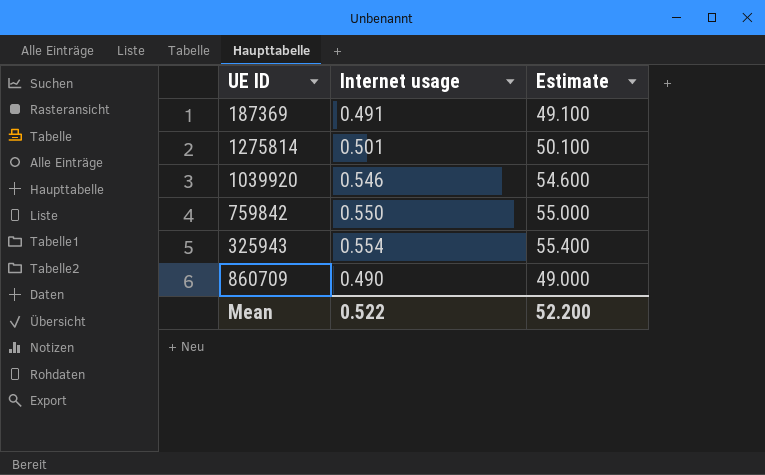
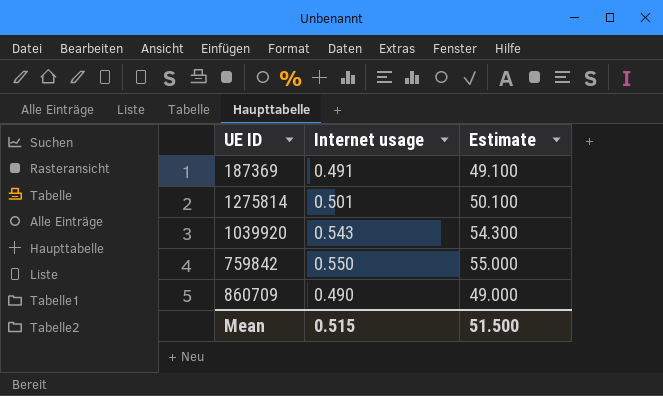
row 325943: 0.554 | 55.400 -> none
1039920 | Internet usage: 0.546 -> 0.543
1039920 | Estimate: 54.600 -> 54.300
Mean | Internet usage: 0.522 -> 0.515
Mean | Estimate: 52.200 -> 51.500

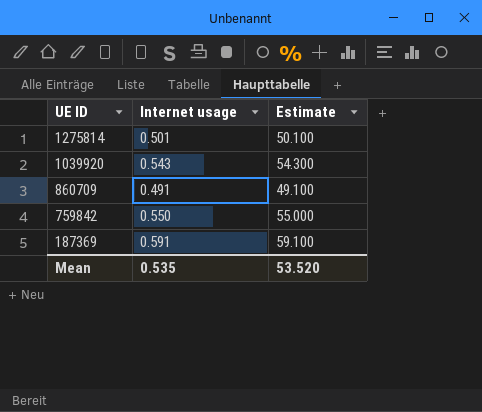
row order: none -> UE ID descending
860709 | Internet usage: 0.490 -> 0.491
860709 | Estimate: 49.000 -> 49.100
187369 | Internet usage: 0.491 -> 0.591
187369 | Estimate: 49.100 -> 59.100
Mean | Internet usage: 0.515 -> 0.535
Mean | Estimate: 51.500 -> 53.520

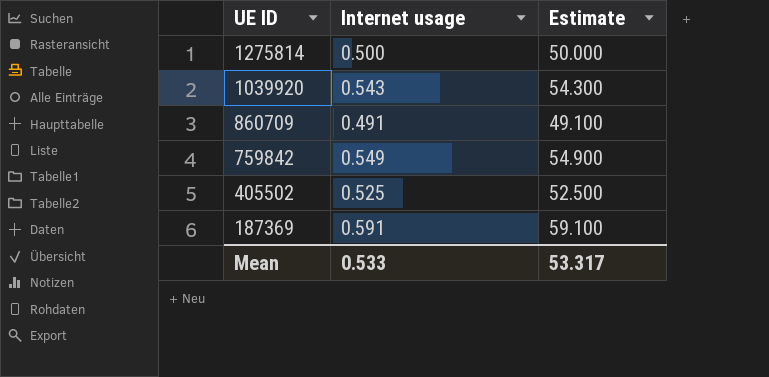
1275814 | Internet usage: 0.501 -> 0.500
1275814 | Estimate: 50.100 -> 50.000
759842 | Internet usage: 0.550 -> 0.549
759842 | Estimate: 55.000 -> 54.900
row 405502: none -> 0.525 | 52.500
Mean | Internet usage: 0.535 -> 0.533
Mean | Estimate: 53.520 -> 53.317

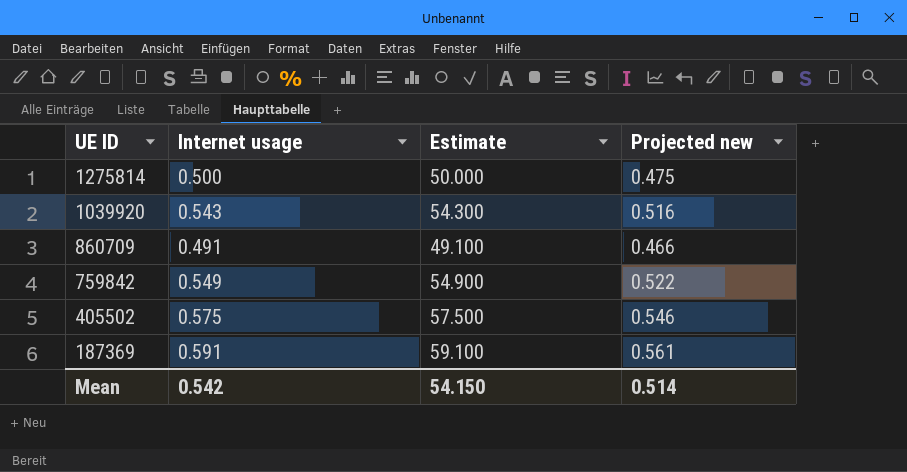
column Projected new | formula: none -> [Internet usage] * 0.95
405502 | Internet usage: 0.525 -> 0.575
405502 | Estimate: 52.500 -> 57.500
Mean | Internet usage: 0.533 -> 0.542
Mean | Estimate: 53.317 -> 54.150

